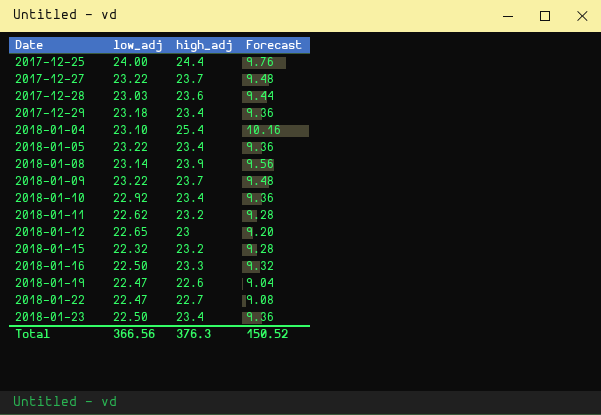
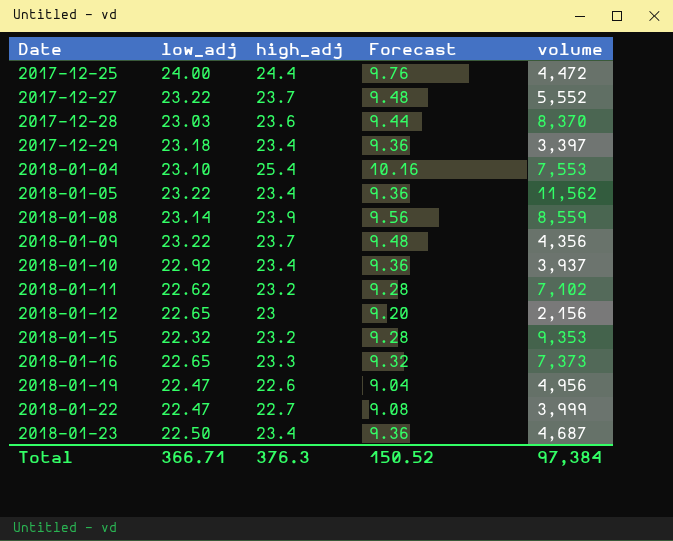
column volume | position: none -> 5
2018-01-16 | low_adj: 22.50 -> 22.65
Total | low_adj: 366.56 -> 366.71

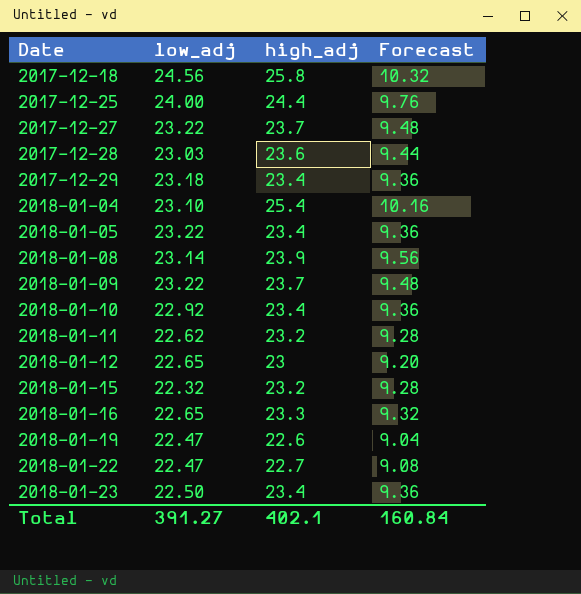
column volume | position: 5 -> none
row 2017-12-18: none -> 24.56 | 25.8 | 10.32
Total | low_adj: 366.71 -> 391.27
Total | high_adj: 376.3 -> 402.1
Total | Forecast: 150.52 -> 160.84

